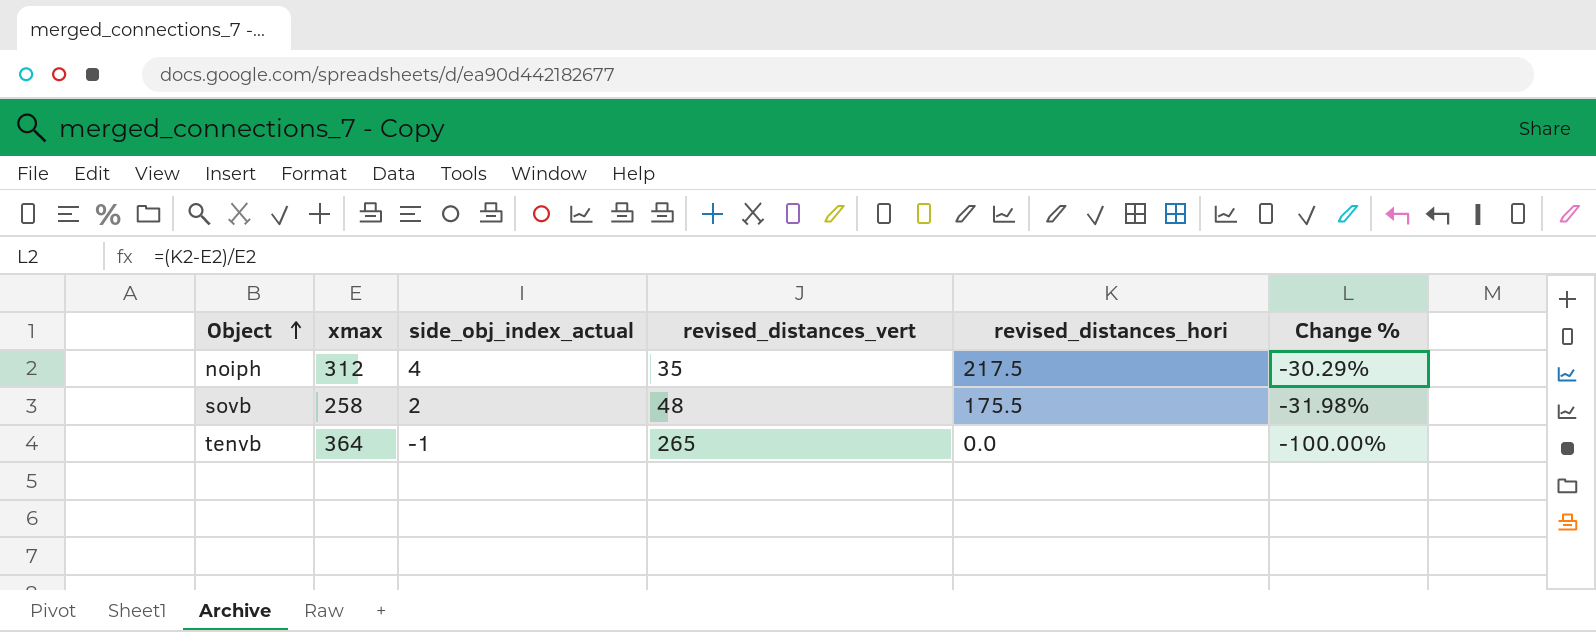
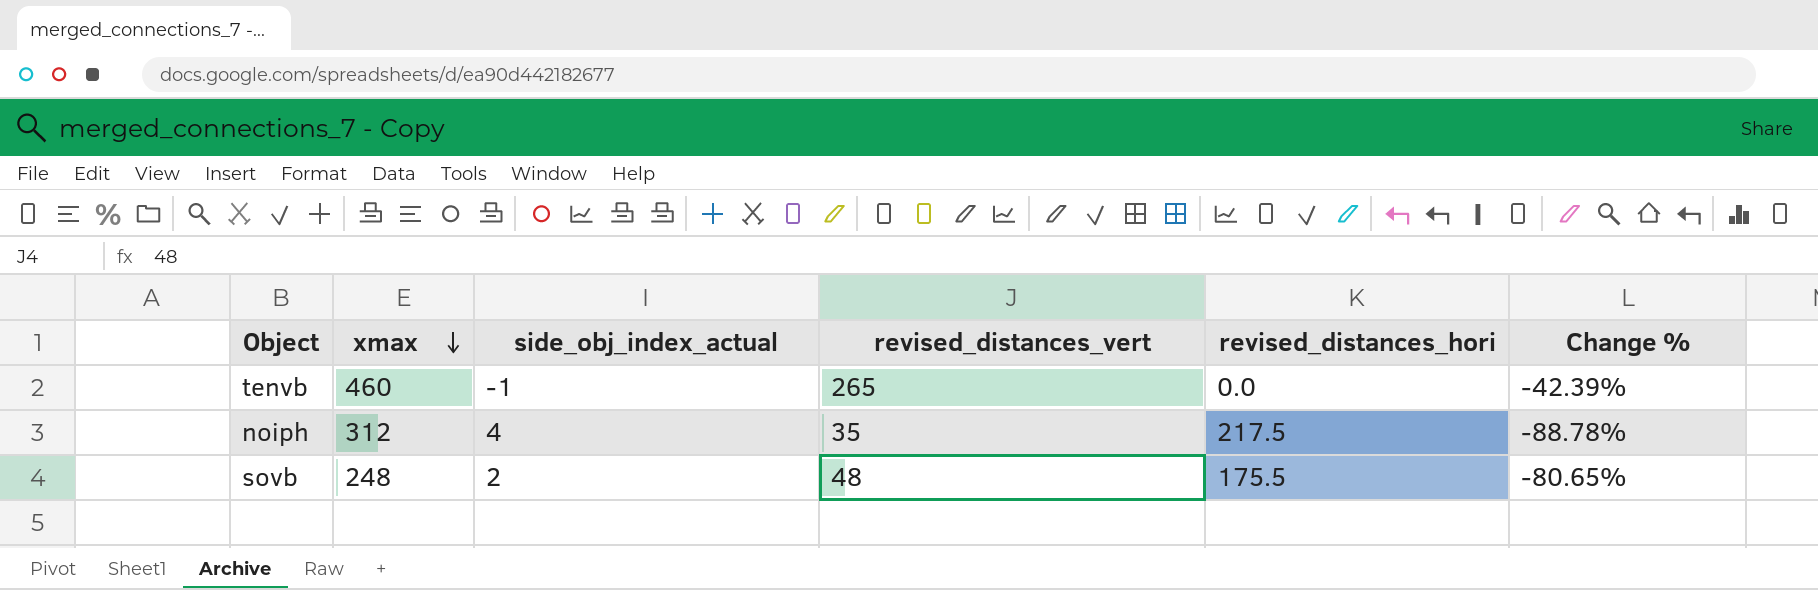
row order: Object ascending -> xmax descending
column Change % | formula: ([revised_distances_hori] - [xmax]) / [xmax] -> ([revised_distances_vert] - [xmax]) / [xmax]
tenvb | xmax: 364 -> 460
sovb | xmax: 258 -> 248

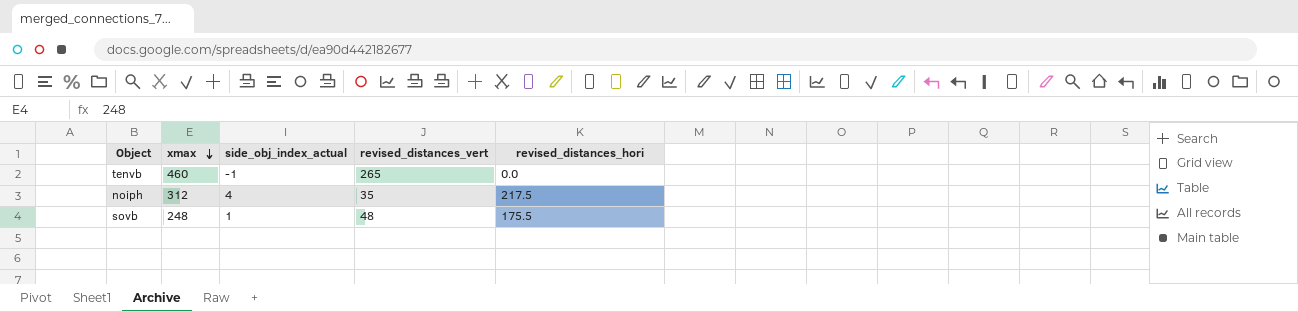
column Change % | formula: ([revised_distances_vert] - [xmax]) / [xmax] -> none
sovb | side_obj_index_actual: 2 -> 1

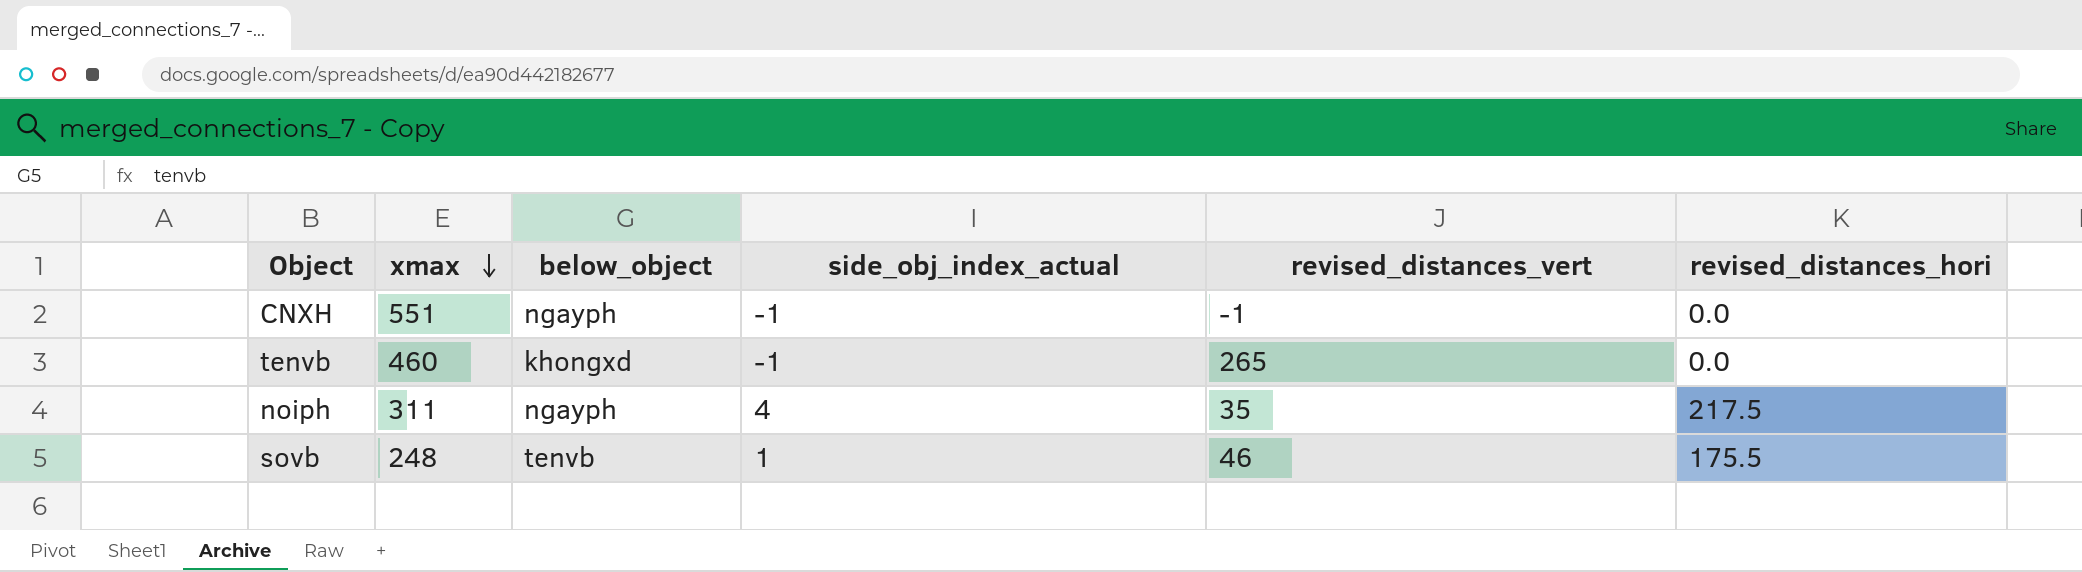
column below_object | position: none -> 3
row CNXH: none -> 551 | ngayph | -1 | -1 | 0.0
noiph | xmax: 312 -> 311
sovb | revised_distances_vert: 48 -> 46

